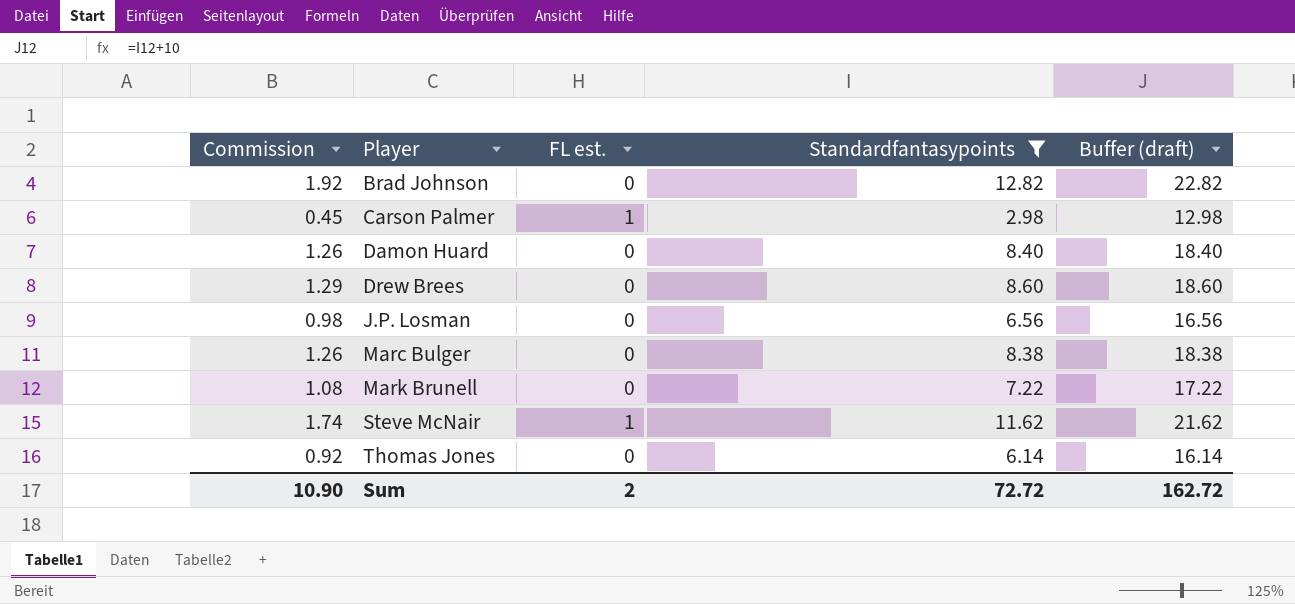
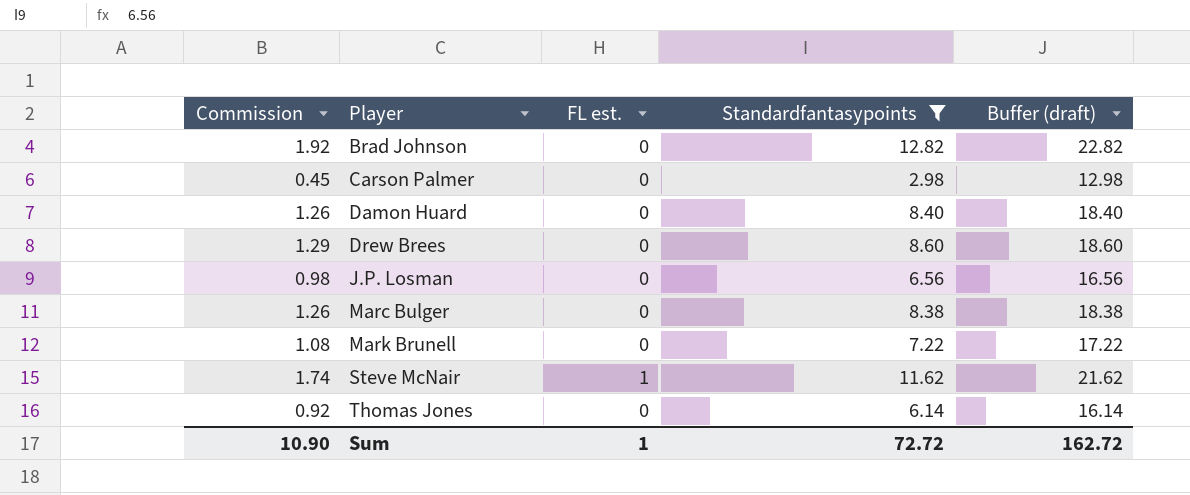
Carson Palmer | FL est.: 1 -> 0
Sum | FL est.: 2 -> 1

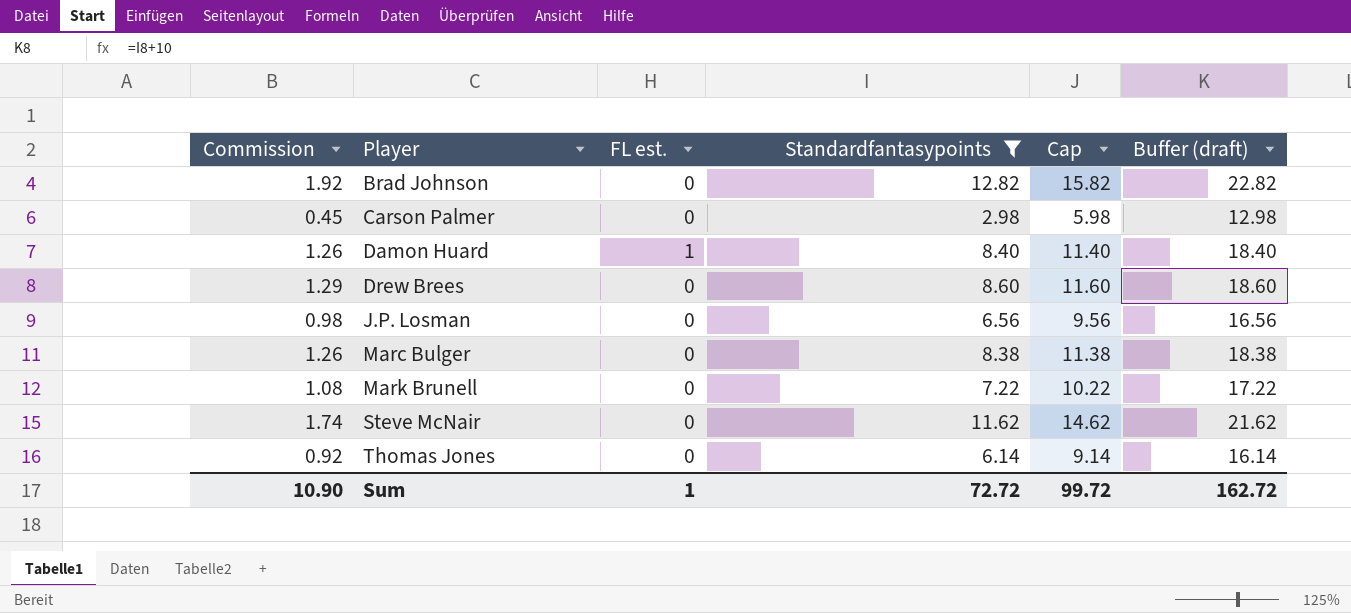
column Cap | formula: none -> [Standardfantasypoints] + 3
Damon Huard | FL est.: 0 -> 1
Steve McNair | FL est.: 1 -> 0

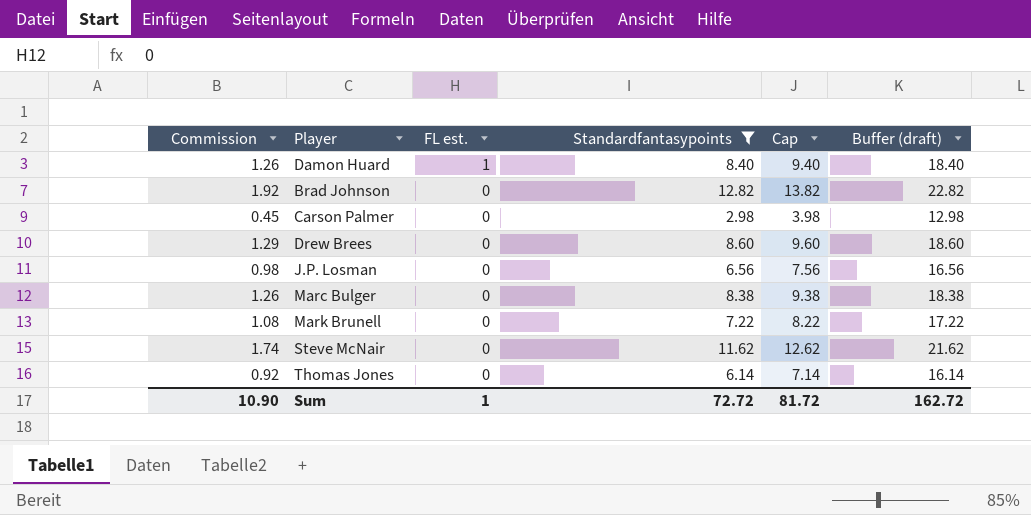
row order: Player ascending -> FL est. descending
column Cap | formula: [Standardfantasypoints] + 3 -> [Standardfantasypoints] + 1
Sum | Cap: 99.72 -> 81.72

